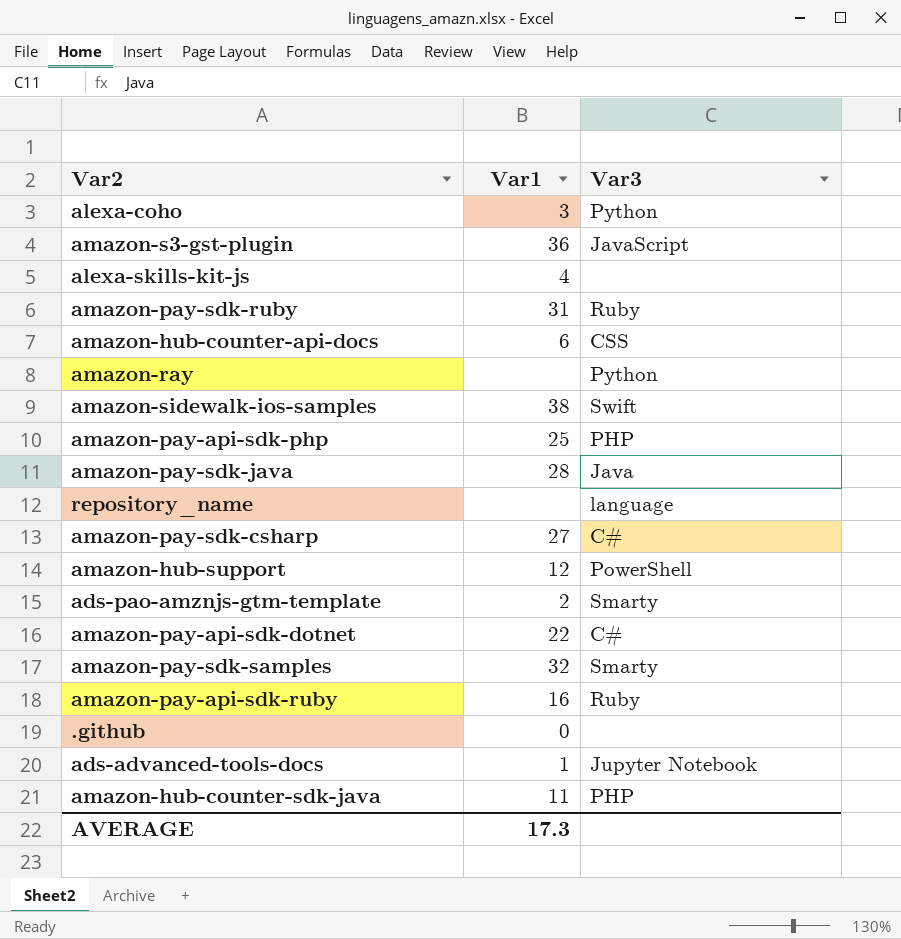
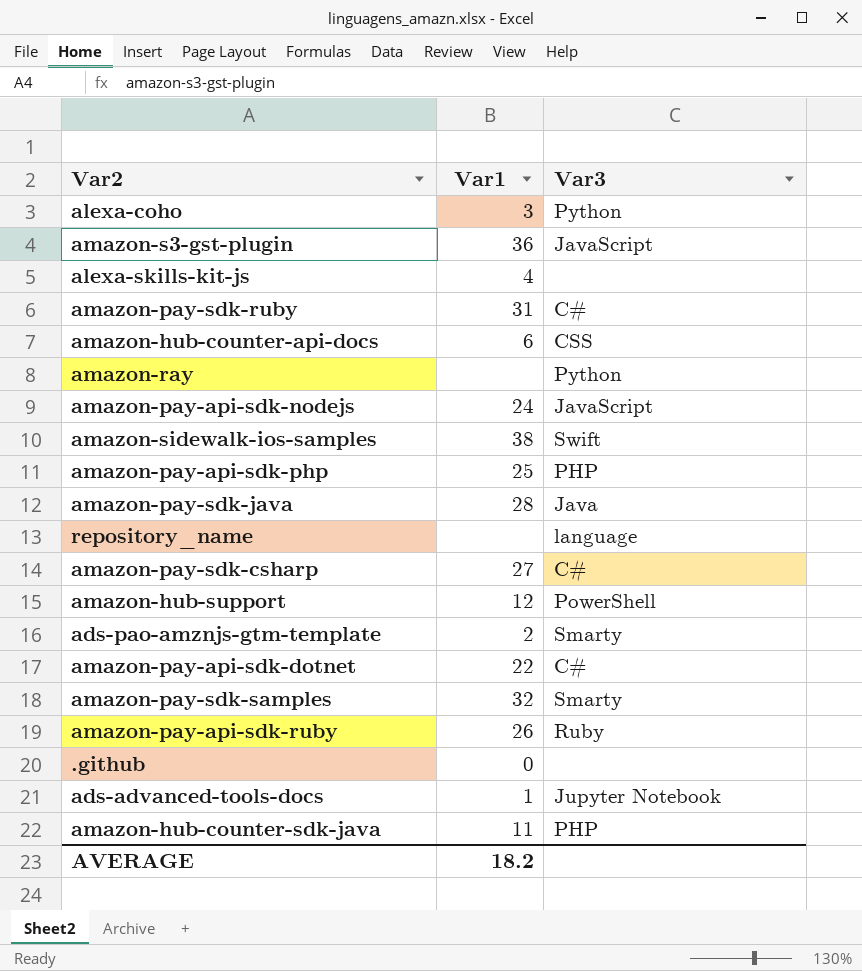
amazon-pay-sdk-ruby | Var3: Ruby -> C#
row amazon-pay-api-sdk-nodejs: none -> 24 | JavaScript
amazon-pay-api-sdk-ruby | Var1: 16 -> 26
AVERAGE | Var1: 17.3 -> 18.2

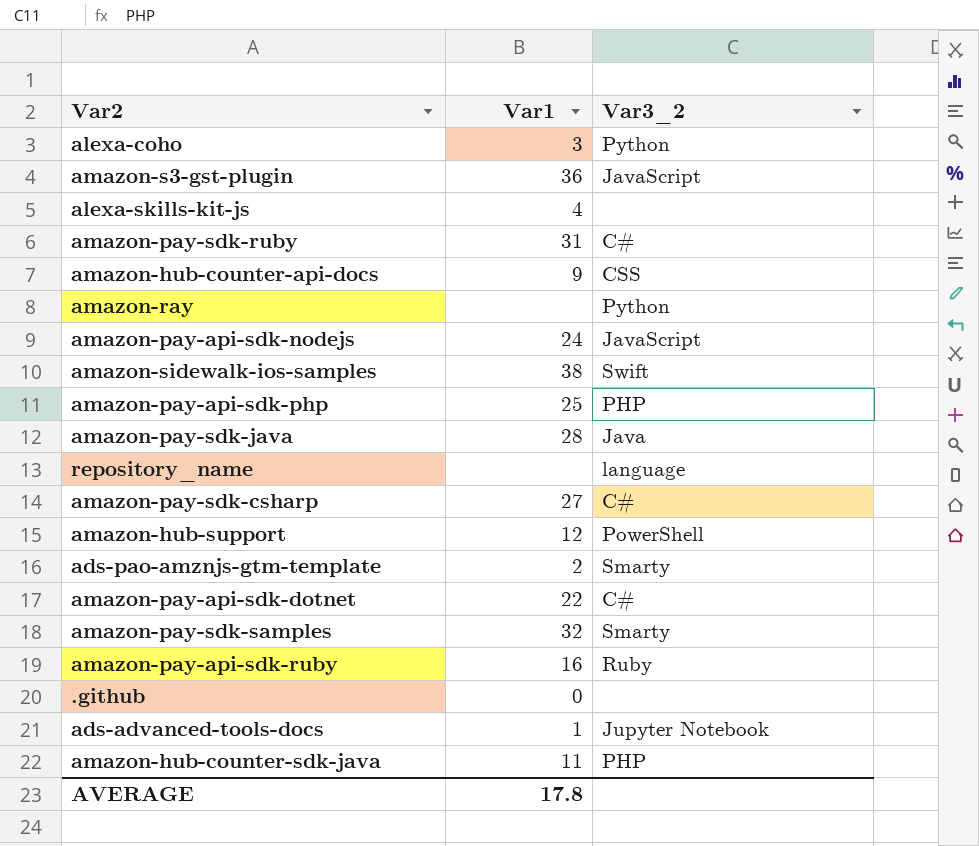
column name: Var3 -> Var3_2
amazon-hub-counter-api-docs | Var1: 6 -> 9
amazon-pay-api-sdk-ruby | Var1: 26 -> 16
AVERAGE | Var1: 18.2 -> 17.8

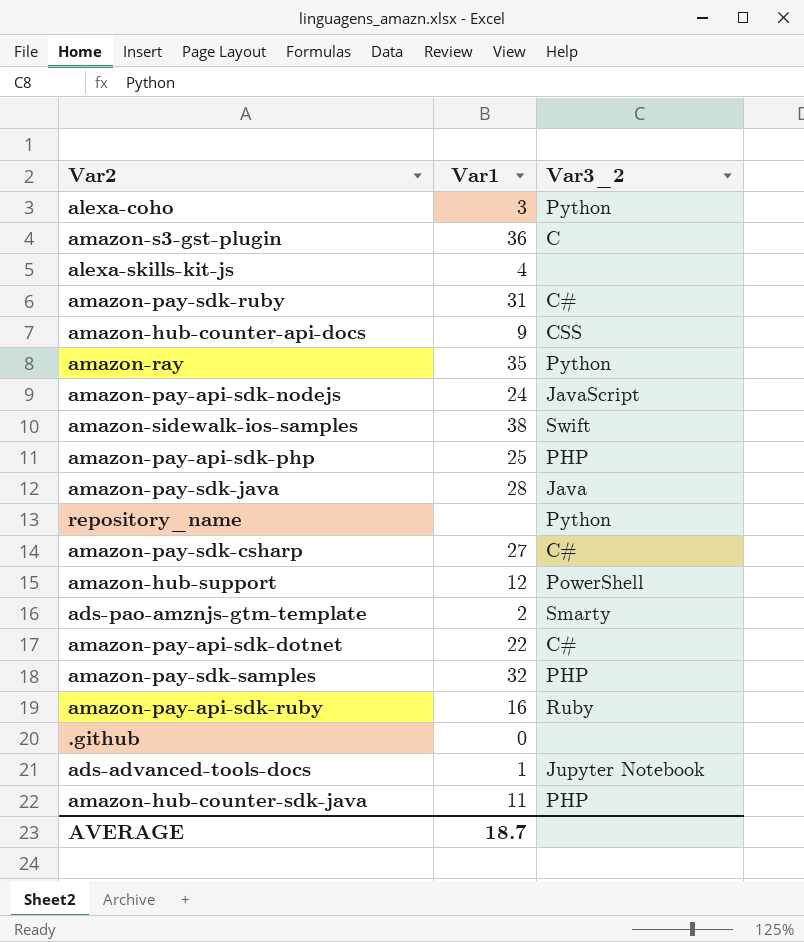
amazon-s3-gst-plugin | Var3_2: JavaScript -> C
amazon-ray | Var1: none -> 35
repository_name | Var3_2: language -> Python
amazon-pay-sdk-samples | Var3_2: Smarty -> PHP
AVERAGE | Var1: 17.8 -> 18.7

